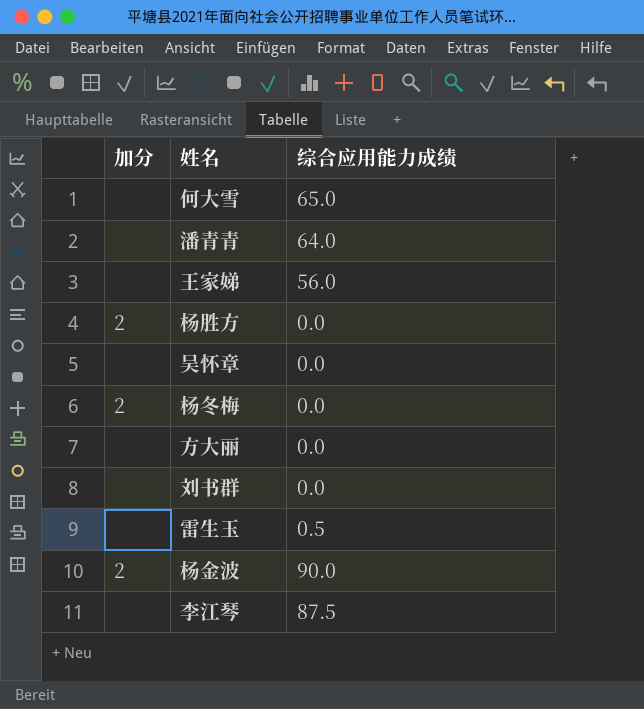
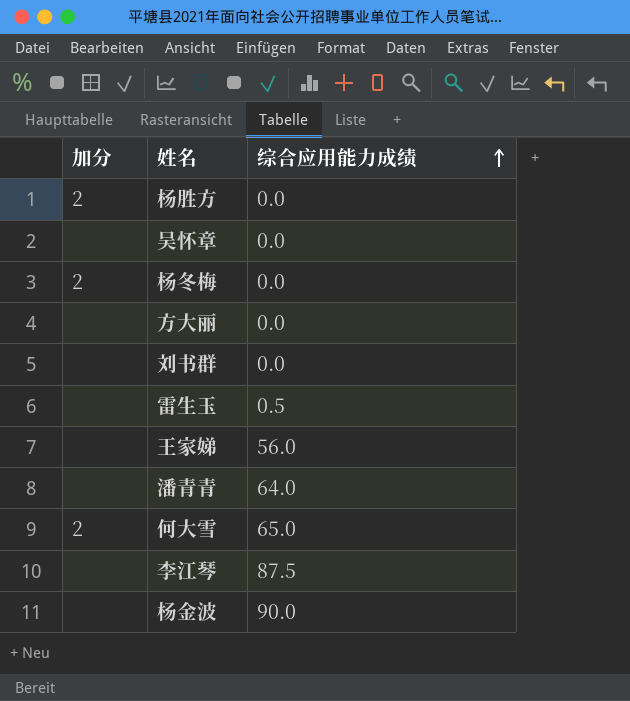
row order: none -> 综合应用能力成绩 ascending
何大雪 | 加分: none -> 2
杨金波 | 加分: 2 -> none

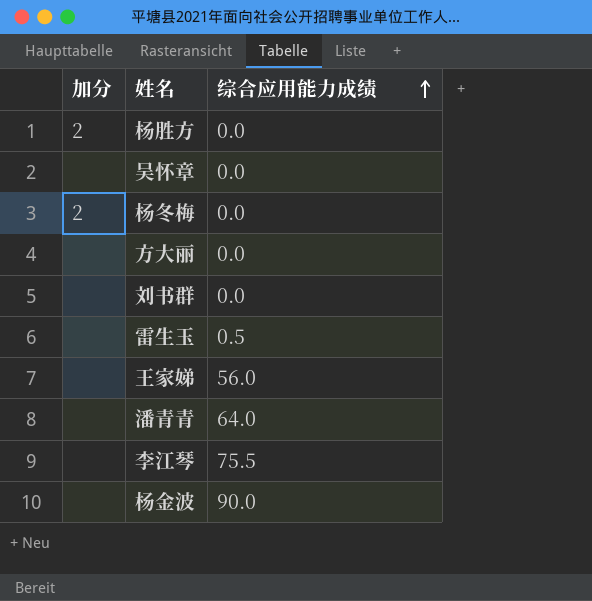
row 何大雪: 2 | 65.0 -> none
李江琴 | 综合应用能力成绩: 87.5 -> 75.5

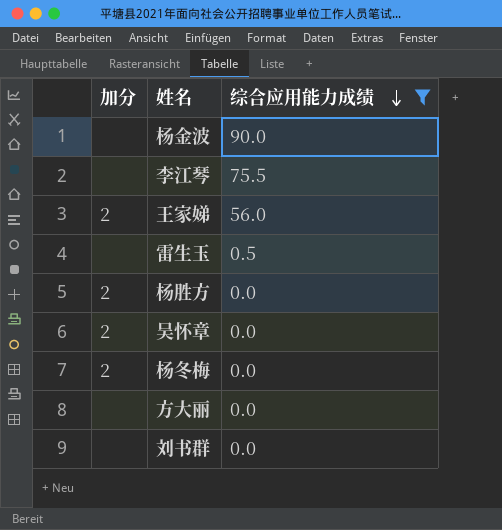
filter: none -> 综合应用能力成绩 != 64.0
row order: 综合应用能力成绩 ascending -> 综合应用能力成绩 descending
王家娣 | 加分: none -> 2
吴怀章 | 加分: none -> 2

